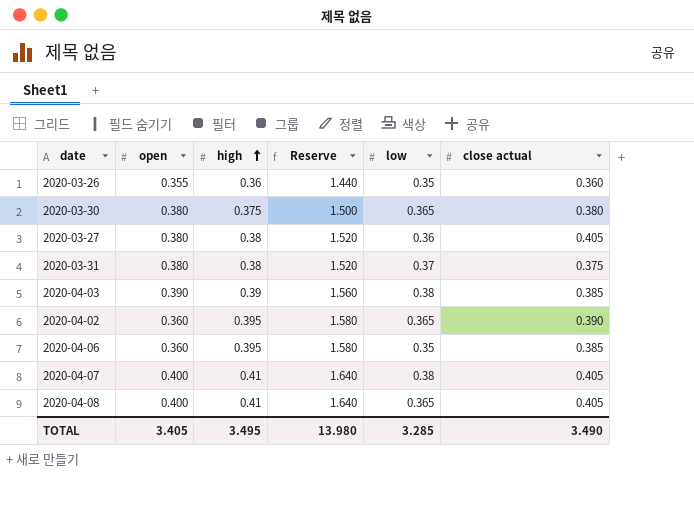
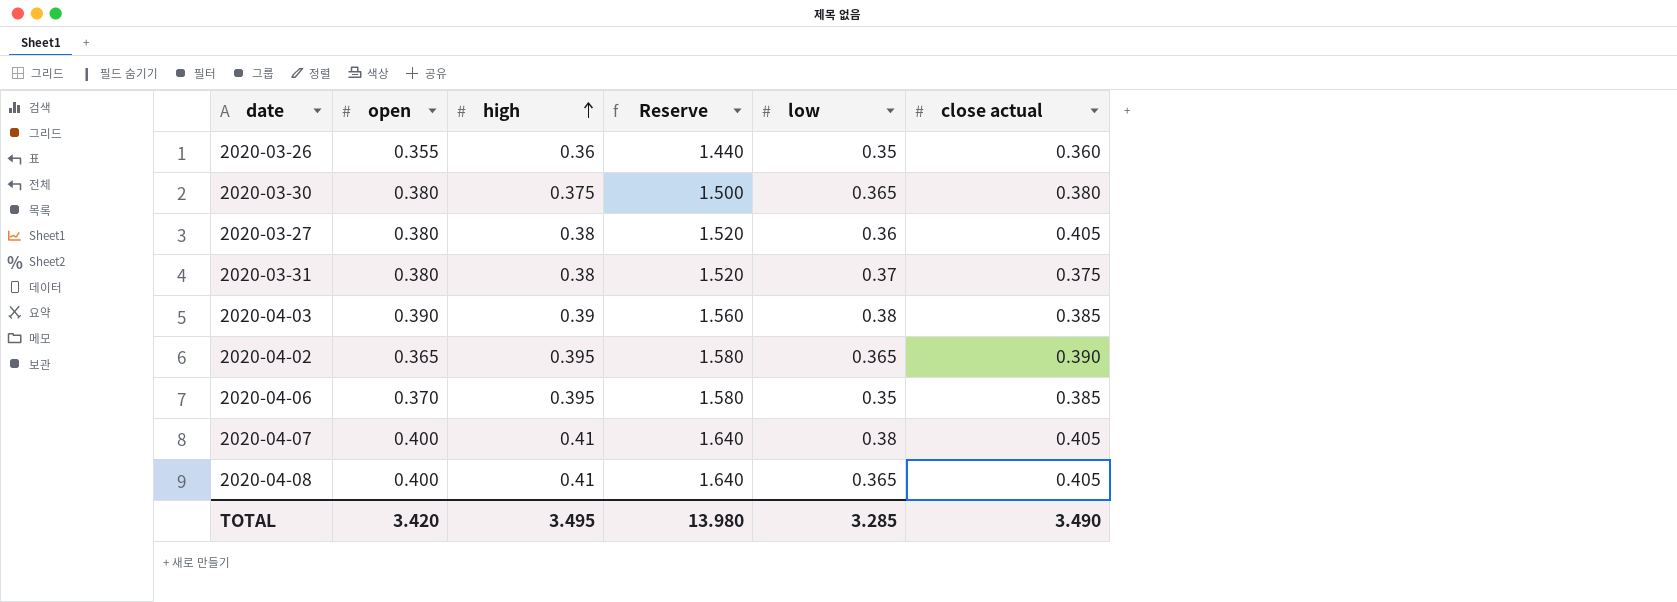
2020-04-02 | open: 0.360 -> 0.365
2020-04-06 | open: 0.360 -> 0.370
TOTAL | open: 3.405 -> 3.420

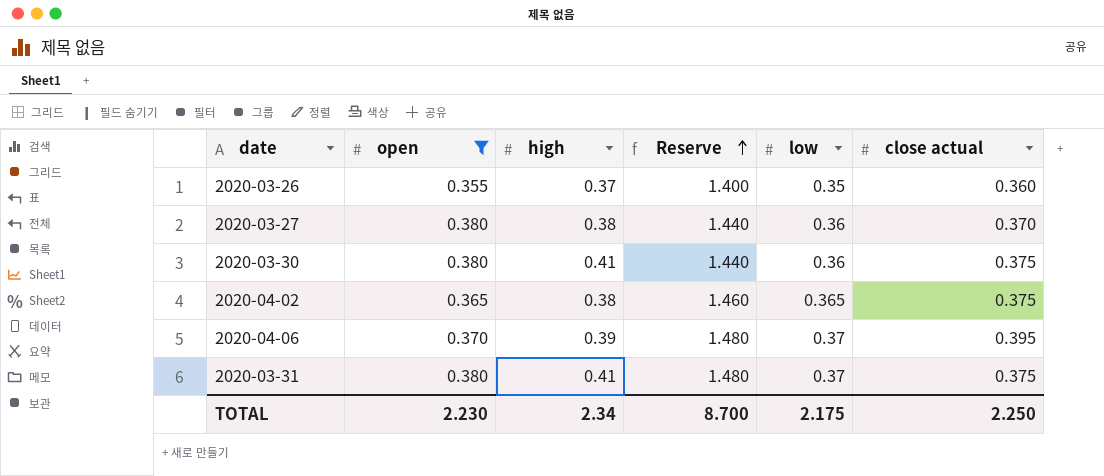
filter: none -> open <= 0.380
row order: high ascending -> Reserve ascending
column Reserve | formula: [high] * 4 -> [low] * 4
2020-03-26 | high: 0.36 -> 0.37
2020-03-27 | close actual: 0.405 -> 0.370
2020-03-30 | high: 0.375 -> 0.41
2020-03-30 | low: 0.365 -> 0.36
2020-03-30 | close actual: 0.380 -> 0.375
2020-04-02 | high: 0.395 -> 0.38
2020-04-02 | close actual: 0.390 -> 0.375
2020-04-06 | high: 0.395 -> 0.39
2020-04-06 | low: 0.35 -> 0.37
2020-04-06 | close actual: 0.385 -> 0.395
2020-03-31 | high: 0.38 -> 0.41
TOTAL | open: 3.420 -> 2.230
TOTAL | high: 3.495 -> 2.34
TOTAL | Reserve: 13.980 -> 8.700
TOTAL | low: 3.285 -> 2.175
TOTAL | close actual: 3.490 -> 2.250

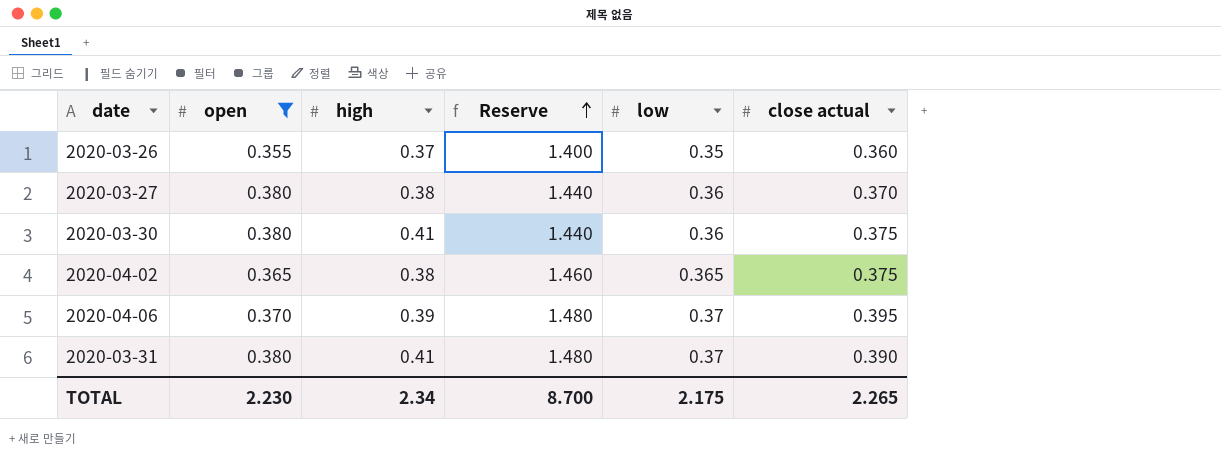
2020-03-31 | close actual: 0.375 -> 0.390
TOTAL | close actual: 2.250 -> 2.265

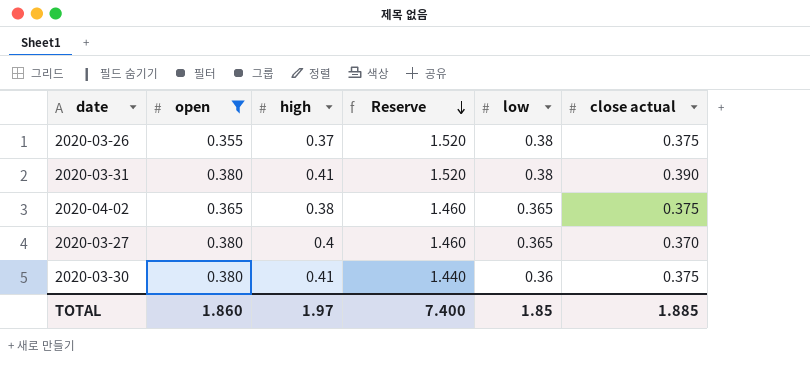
row order: Reserve ascending -> Reserve descending
row 2020-04-06: 0.370 | 0.39 | 1.480 | 0.37 | 0.395 -> none
2020-03-26 | Reserve: 1.400 -> 1.520
2020-03-26 | low: 0.35 -> 0.38
2020-03-26 | close actual: 0.360 -> 0.375
2020-03-31 | Reserve: 1.480 -> 1.520
2020-03-31 | low: 0.37 -> 0.38
2020-03-27 | high: 0.38 -> 0.4
2020-03-27 | Reserve: 1.440 -> 1.460
2020-03-27 | low: 0.36 -> 0.365
TOTAL | open: 2.230 -> 1.860
TOTAL | high: 2.34 -> 1.97
TOTAL | Reserve: 8.700 -> 7.400
TOTAL | low: 2.175 -> 1.85
TOTAL | close actual: 2.265 -> 1.885

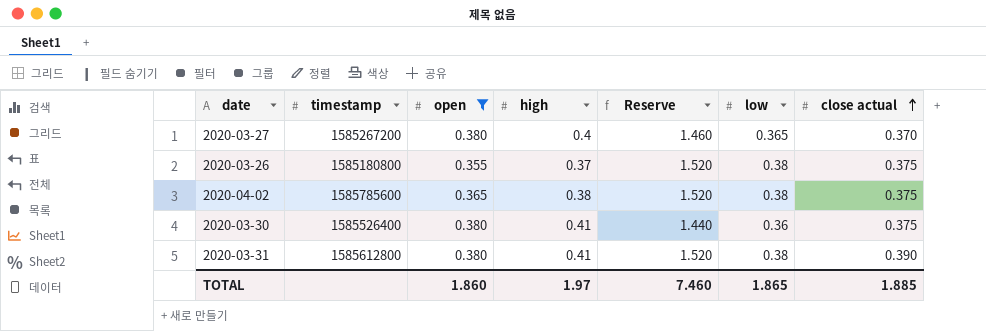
row order: Reserve descending -> close actual ascending
column timestamp | position: none -> 2
2020-04-02 | Reserve: 1.460 -> 1.520
2020-04-02 | low: 0.365 -> 0.38
TOTAL | Reserve: 7.400 -> 7.460
TOTAL | low: 1.85 -> 1.865

